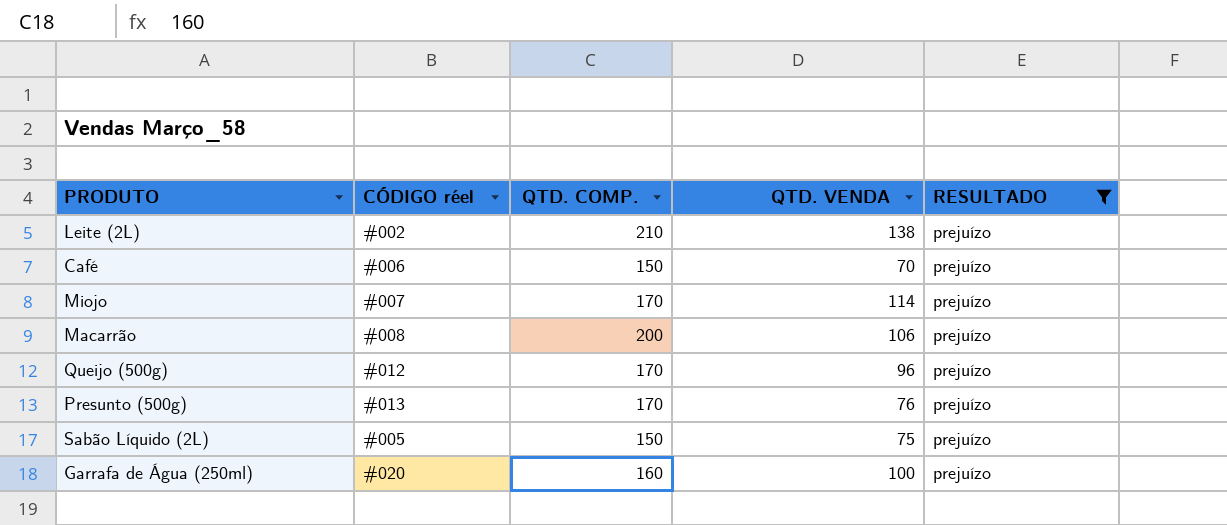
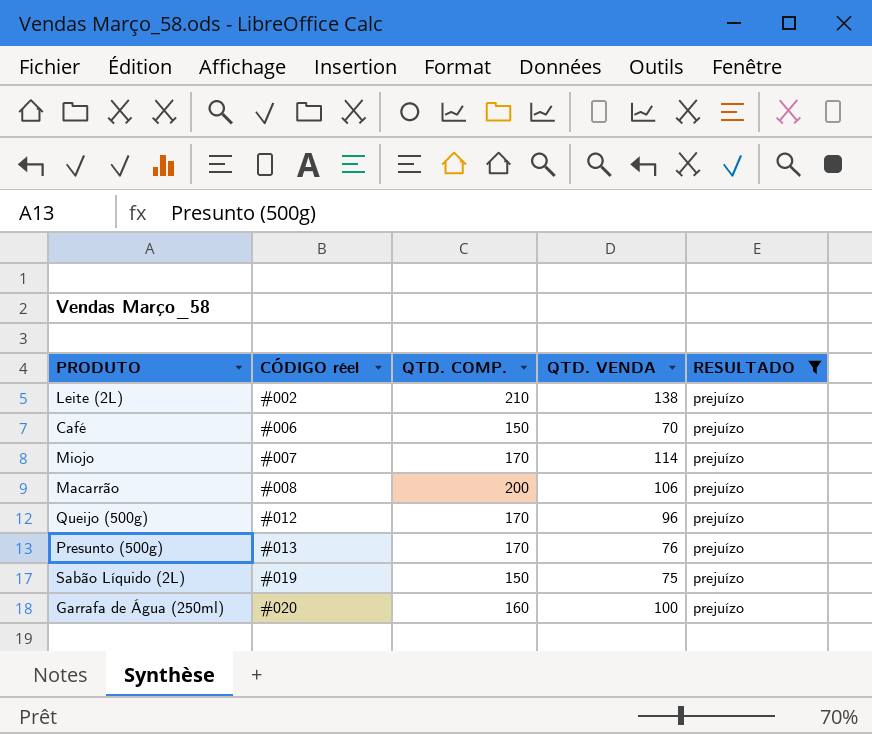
Sabão Líquido (2L) | CÓDIGO réel: #005 -> #019

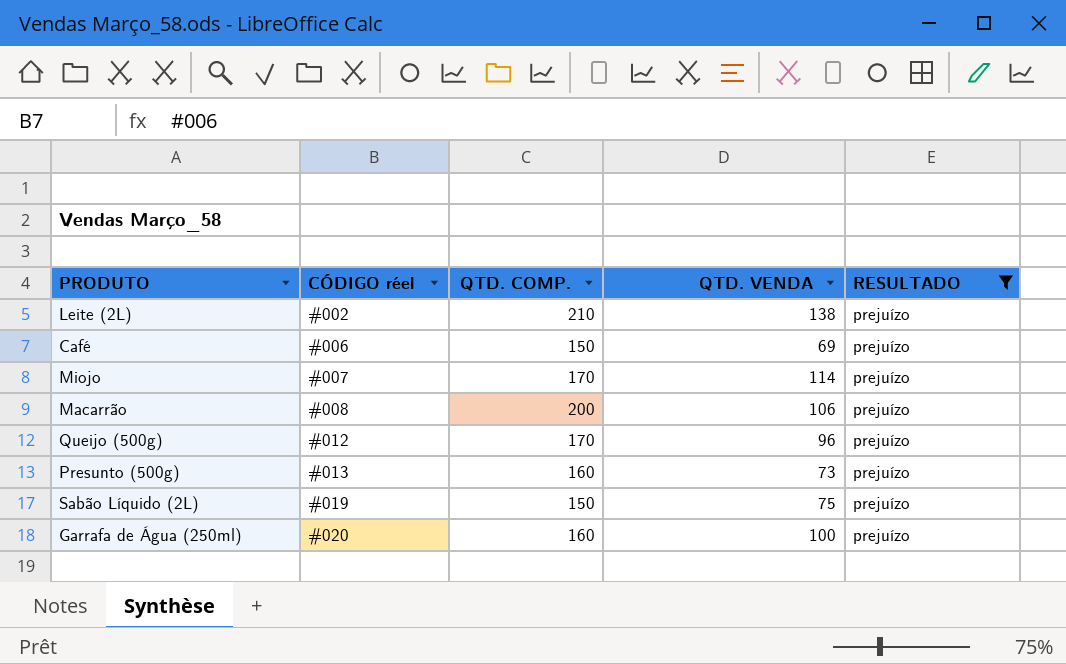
Café | QTD. VENDA: 70 -> 69
Presunto (500g) | QTD. COMP.: 170 -> 160
Presunto (500g) | QTD. VENDA: 76 -> 73

